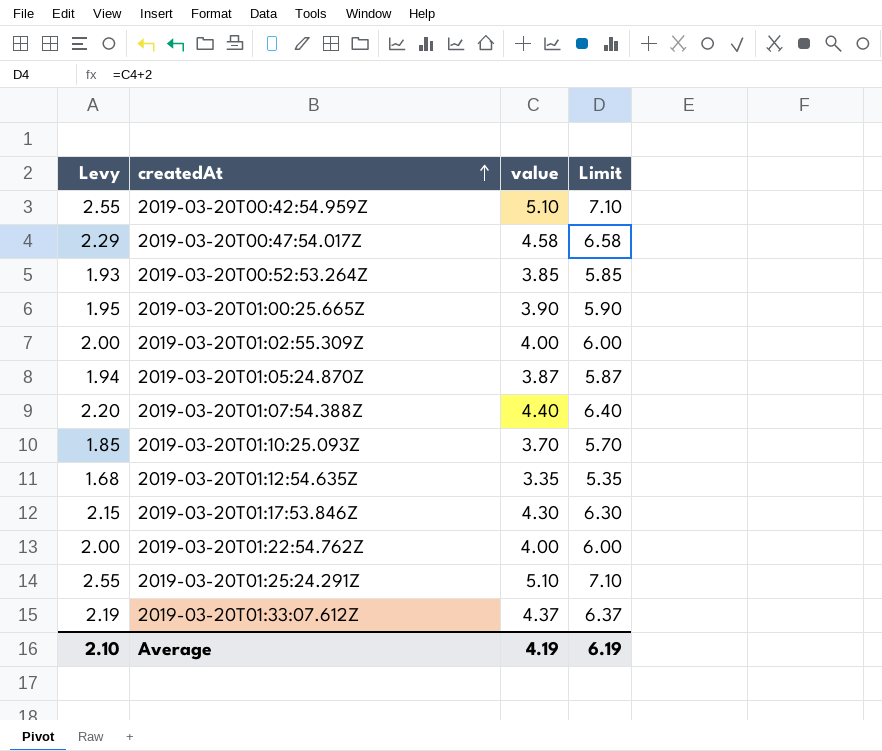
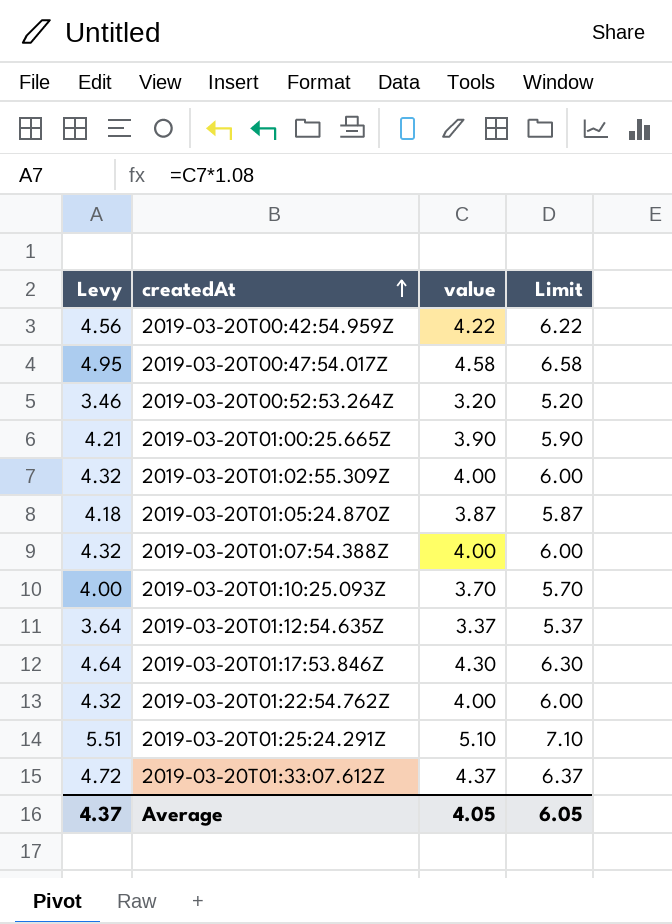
column Levy | formula: [value] * 0.5 -> [value] * 1.08
2019-03-20T00:42:54.959Z | value: 5.10 -> 4.22
2019-03-20T00:42:54.959Z | Limit: 7.10 -> 6.22
2019-03-20T00:52:53.264Z | value: 3.85 -> 3.20
2019-03-20T00:52:53.264Z | Limit: 5.85 -> 5.20
2019-03-20T01:07:54.388Z | value: 4.40 -> 4.00
2019-03-20T01:07:54.388Z | Limit: 6.40 -> 6.00
2019-03-20T01:12:54.635Z | value: 3.35 -> 3.37
2019-03-20T01:12:54.635Z | Limit: 5.35 -> 5.37
Average | Levy: 2.10 -> 4.37
Average | value: 4.19 -> 4.05
Average | Limit: 6.19 -> 6.05

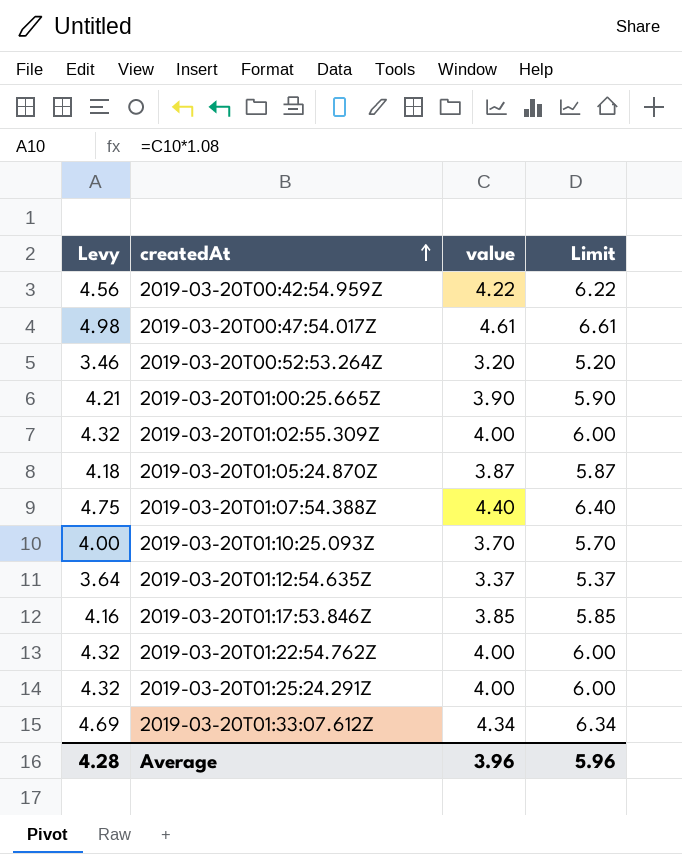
2019-03-20T00:47:54.017Z | Levy: 4.95 -> 4.98
2019-03-20T00:47:54.017Z | value: 4.58 -> 4.61
2019-03-20T00:47:54.017Z | Limit: 6.58 -> 6.61
2019-03-20T01:07:54.388Z | Levy: 4.32 -> 4.75
2019-03-20T01:07:54.388Z | value: 4.00 -> 4.40
2019-03-20T01:07:54.388Z | Limit: 6.00 -> 6.40
2019-03-20T01:17:53.846Z | Levy: 4.64 -> 4.16
2019-03-20T01:17:53.846Z | value: 4.30 -> 3.85
2019-03-20T01:17:53.846Z | Limit: 6.30 -> 5.85
2019-03-20T01:25:24.291Z | Levy: 5.51 -> 4.32
2019-03-20T01:25:24.291Z | value: 5.10 -> 4.00
2019-03-20T01:25:24.291Z | Limit: 7.10 -> 6.00
2019-03-20T01:33:07.612Z | Levy: 4.72 -> 4.69
2019-03-20T01:33:07.612Z | value: 4.37 -> 4.34
2019-03-20T01:33:07.612Z | Limit: 6.37 -> 6.34
Average | Levy: 4.37 -> 4.28
Average | value: 4.05 -> 3.96
Average | Limit: 6.05 -> 5.96

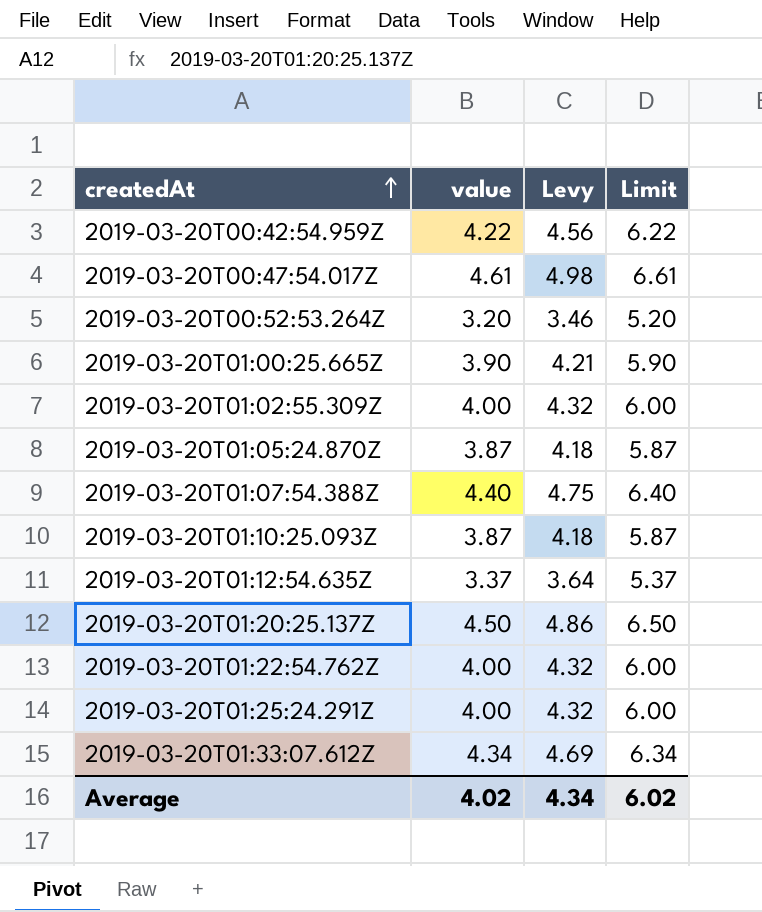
column Levy | position: 1 -> 3
row 2019-03-20T01:17:53.846Z: 4.16 | 3.85 | 5.85 -> none
2019-03-20T01:10:25.093Z | value: 3.70 -> 3.87
2019-03-20T01:10:25.093Z | Levy: 4.00 -> 4.18
2019-03-20T01:10:25.093Z | Limit: 5.70 -> 5.87
row 2019-03-20T01:20:25.137Z: none -> 4.50 | 4.86 | 6.50
Average | value: 3.96 -> 4.02
Average | Levy: 4.28 -> 4.34
Average | Limit: 5.96 -> 6.02

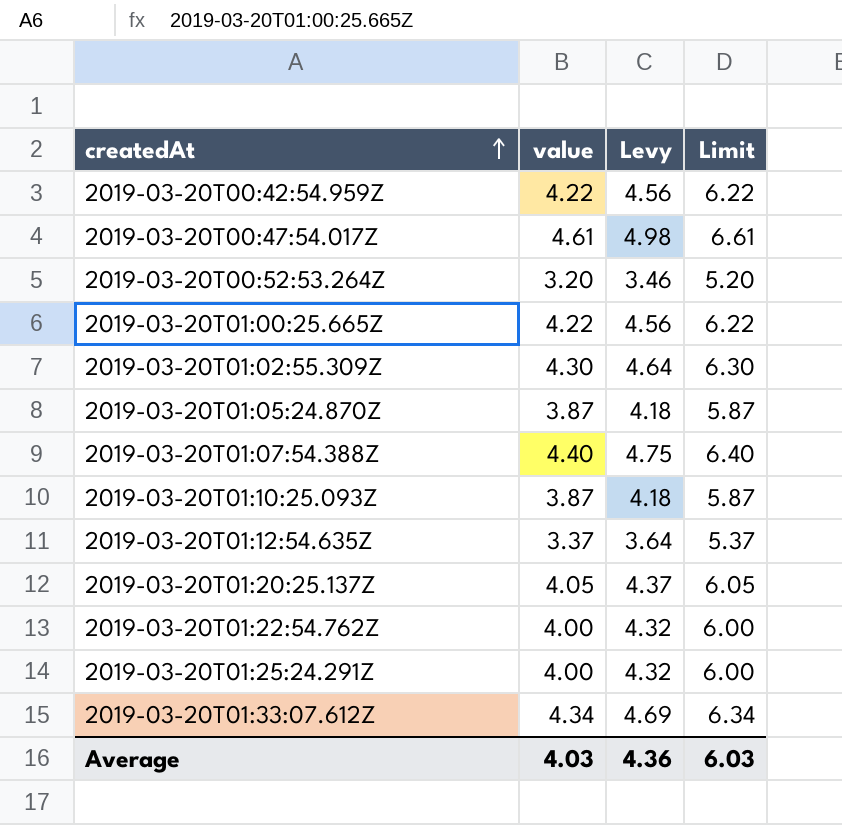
2019-03-20T01:00:25.665Z | value: 3.90 -> 4.22
2019-03-20T01:00:25.665Z | Levy: 4.21 -> 4.56
2019-03-20T01:00:25.665Z | Limit: 5.90 -> 6.22
2019-03-20T01:02:55.309Z | value: 4.00 -> 4.30
2019-03-20T01:02:55.309Z | Levy: 4.32 -> 4.64
2019-03-20T01:02:55.309Z | Limit: 6.00 -> 6.30
2019-03-20T01:20:25.137Z | value: 4.50 -> 4.05
2019-03-20T01:20:25.137Z | Levy: 4.86 -> 4.37
2019-03-20T01:20:25.137Z | Limit: 6.50 -> 6.05
Average | value: 4.02 -> 4.03
Average | Levy: 4.34 -> 4.36
Average | Limit: 6.02 -> 6.03

